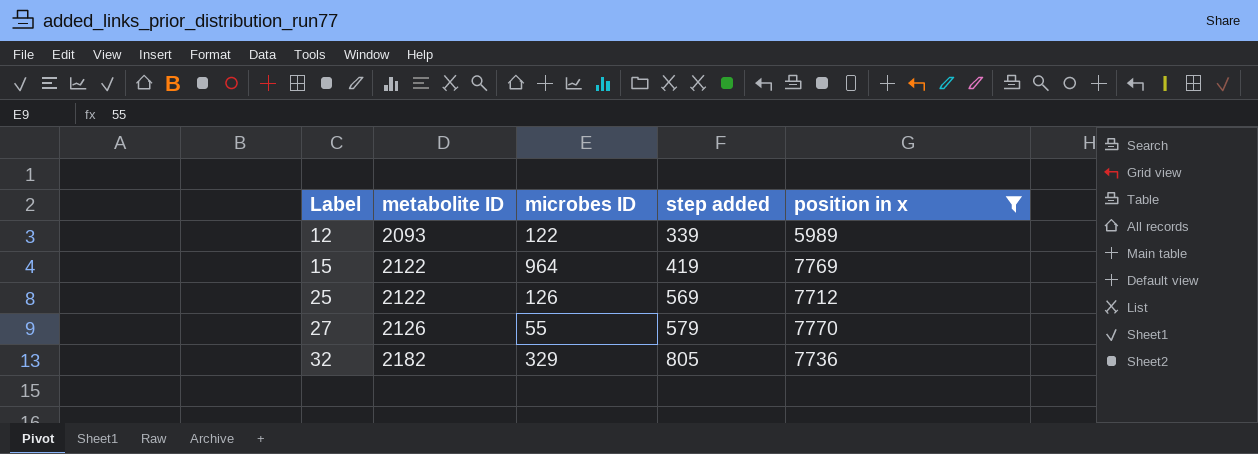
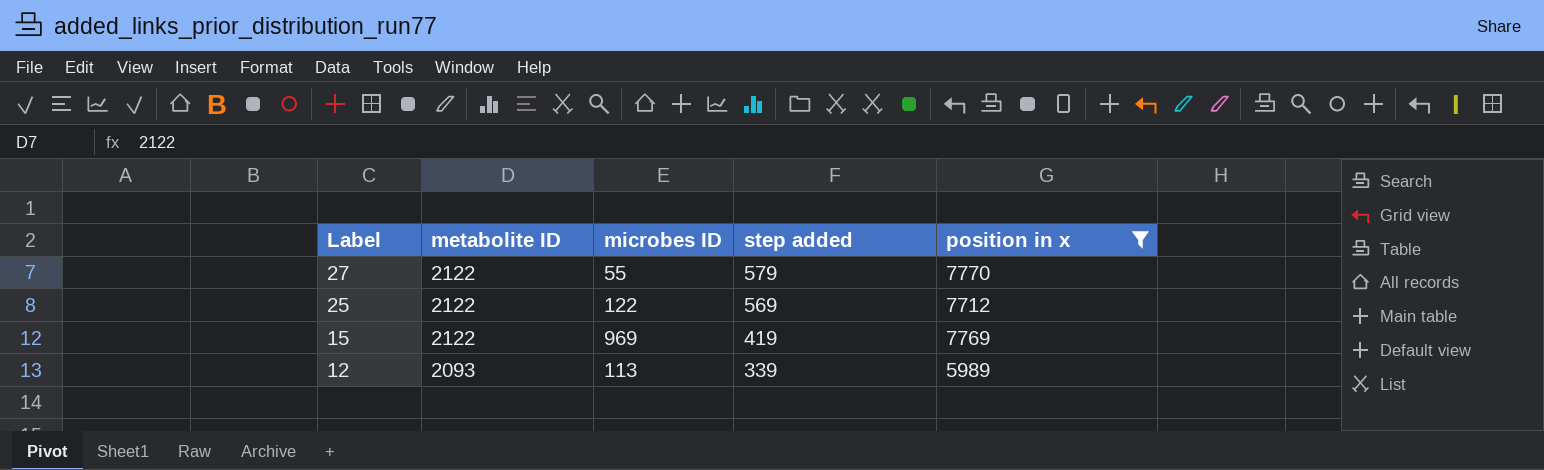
row order: Label ascending -> Label descending
row 32: 2182 | 329 | 805 | 7736 -> none
27 | metabolite ID: 2126 -> 2122
25 | microbes ID: 126 -> 122
15 | microbes ID: 964 -> 969
12 | microbes ID: 122 -> 113

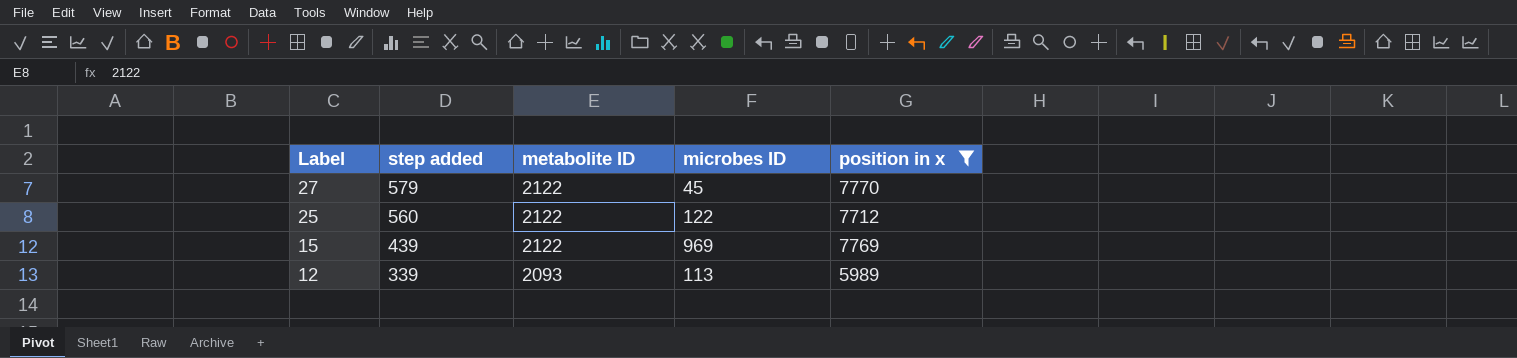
column step added | position: 4 -> 2
27 | microbes ID: 55 -> 45
25 | step added: 569 -> 560
15 | step added: 419 -> 439

